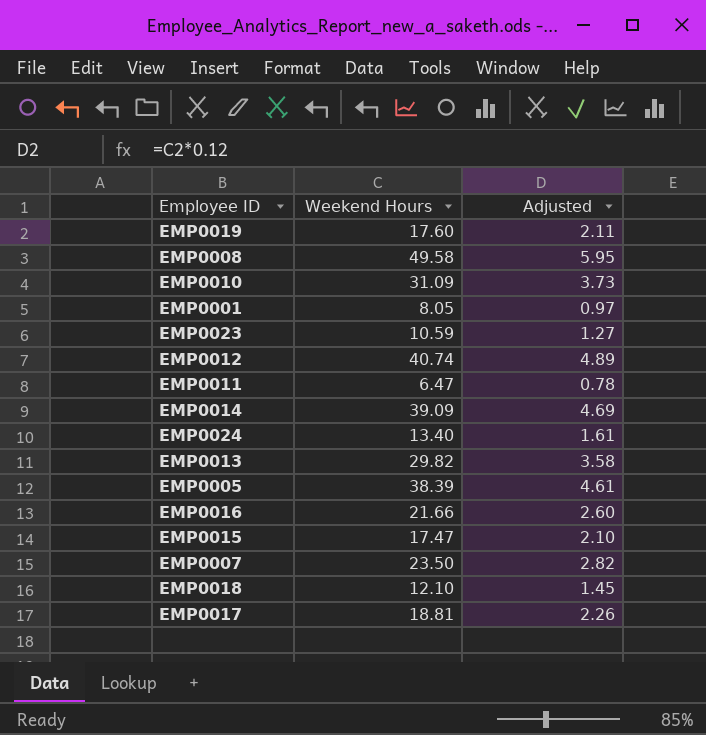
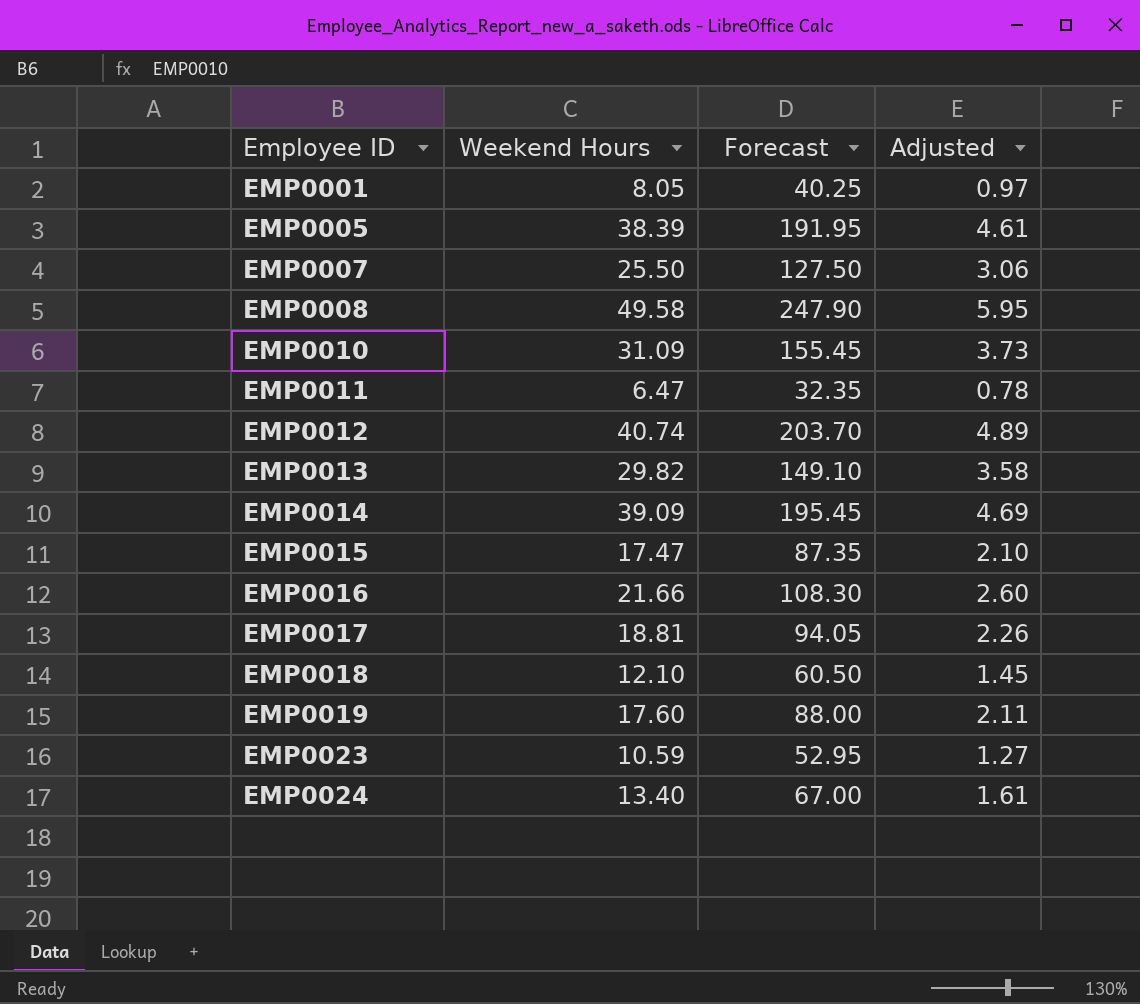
row order: none -> Employee ID ascending
column Forecast | formula: none -> [Weekend Hours] * 5
EMP0007 | Weekend Hours: 23.50 -> 25.50
EMP0007 | Adjusted: 2.82 -> 3.06

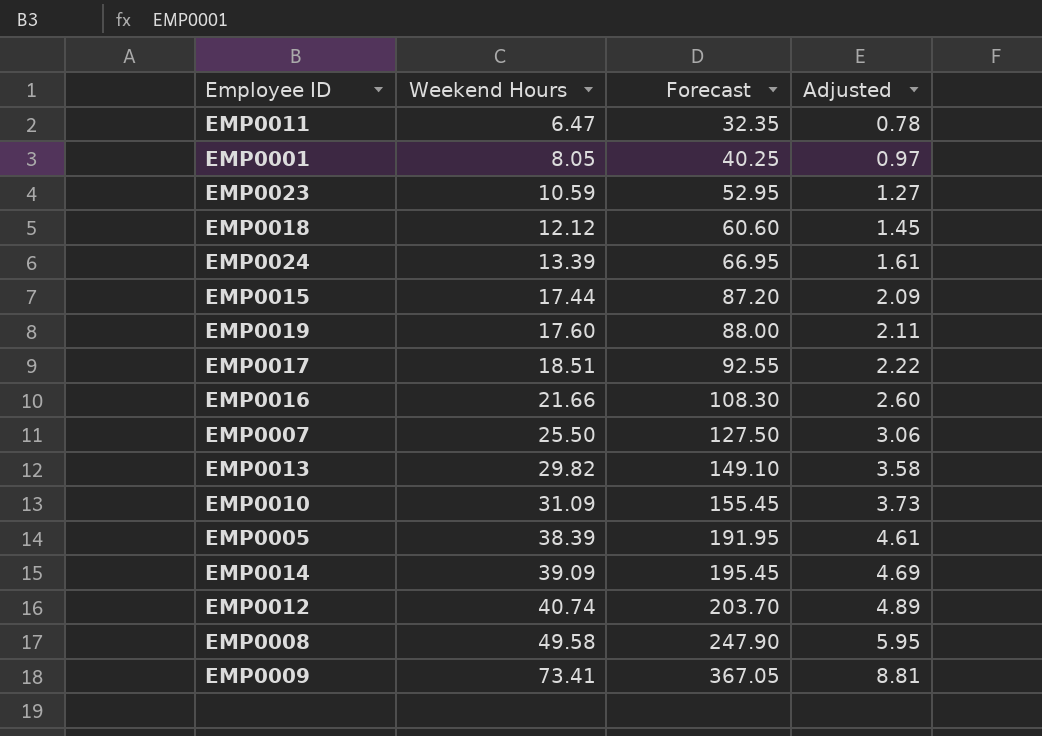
row order: Employee ID ascending -> Weekend Hours ascending
EMP0018 | Weekend Hours: 12.10 -> 12.12
EMP0018 | Forecast: 60.50 -> 60.60
EMP0024 | Weekend Hours: 13.40 -> 13.39
EMP0024 | Forecast: 67.00 -> 66.95
EMP0015 | Weekend Hours: 17.47 -> 17.44
EMP0015 | Forecast: 87.35 -> 87.20
EMP0015 | Adjusted: 2.10 -> 2.09
EMP0017 | Weekend Hours: 18.81 -> 18.51
EMP0017 | Forecast: 94.05 -> 92.55
EMP0017 | Adjusted: 2.26 -> 2.22
row EMP0009: none -> 73.41 | 367.05 | 8.81

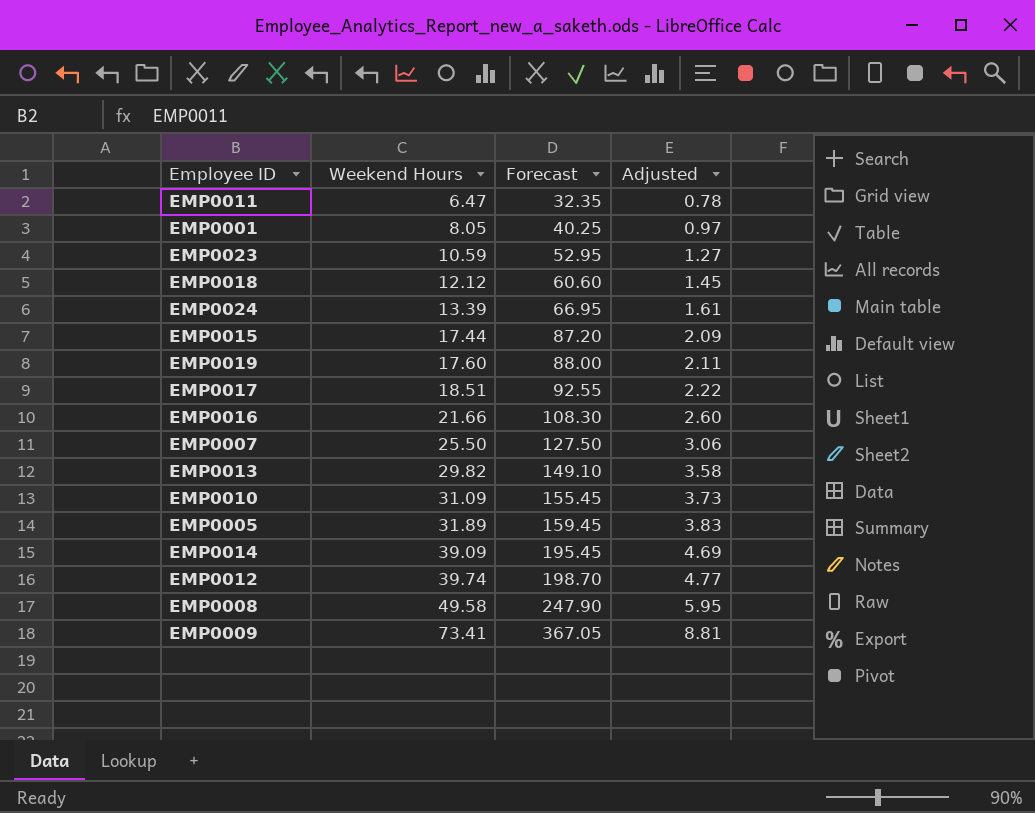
EMP0005 | Weekend Hours: 38.39 -> 31.89
EMP0005 | Forecast: 191.95 -> 159.45
EMP0005 | Adjusted: 4.61 -> 3.83
EMP0012 | Weekend Hours: 40.74 -> 39.74
EMP0012 | Forecast: 203.70 -> 198.70
EMP0012 | Adjusted: 4.89 -> 4.77

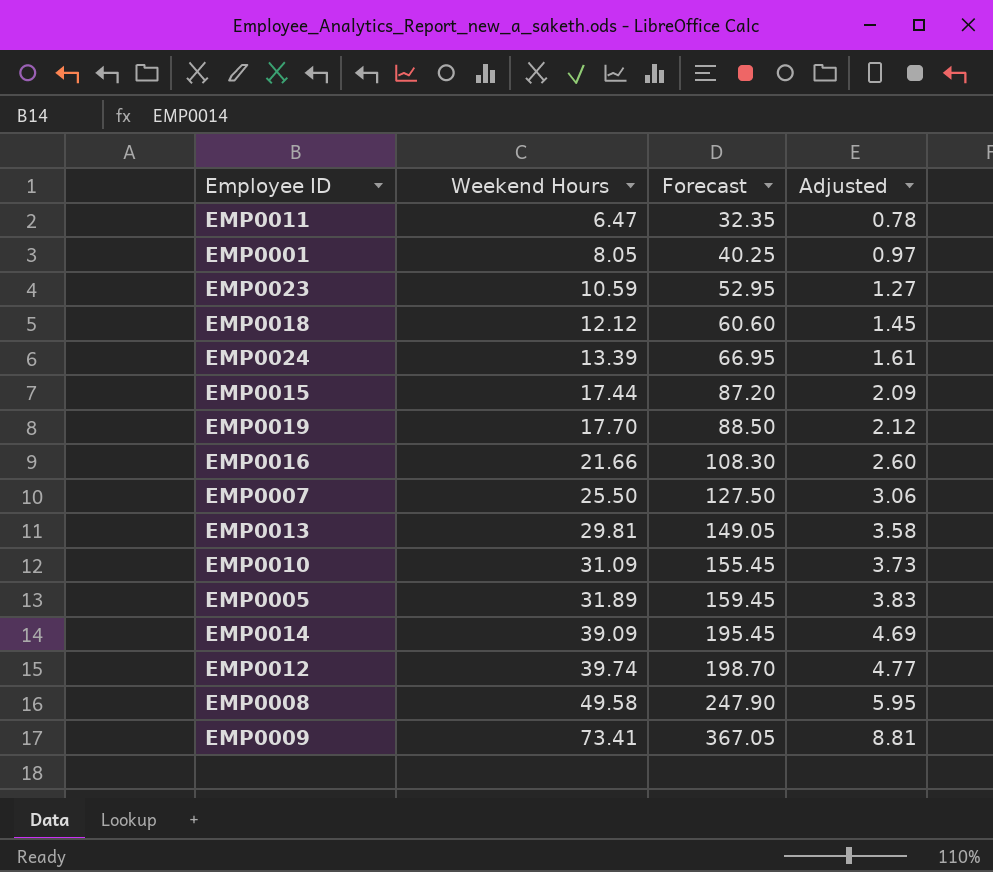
row EMP0017: 18.51 | 92.55 | 2.22 -> none
EMP0019 | Weekend Hours: 17.60 -> 17.70
EMP0019 | Forecast: 88.00 -> 88.50
EMP0019 | Adjusted: 2.11 -> 2.12
EMP0013 | Weekend Hours: 29.82 -> 29.81
EMP0013 | Forecast: 149.10 -> 149.05

